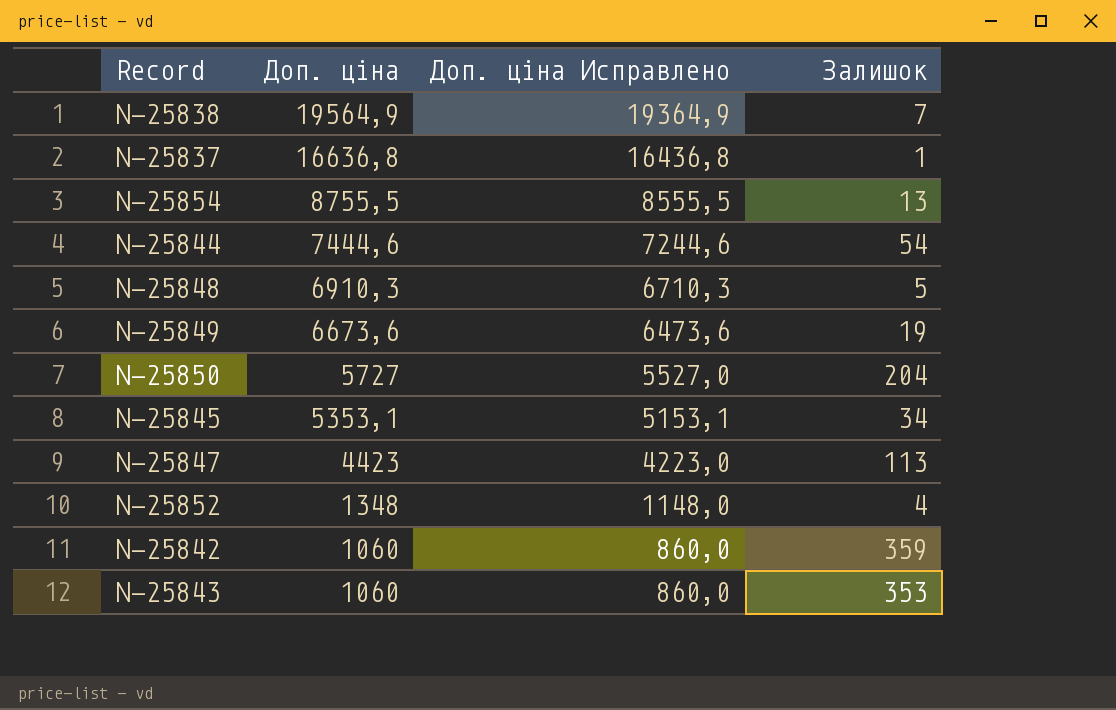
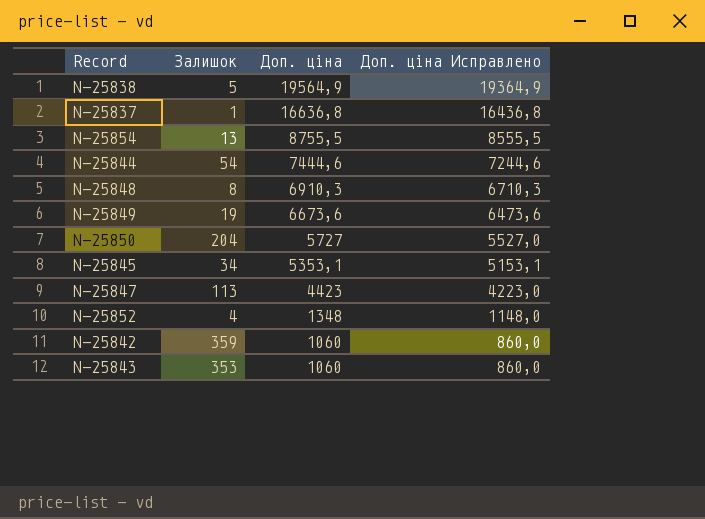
column Залишок | position: 4 -> 2
N-25838 | Залишок: 7 -> 5
N-25848 | Залишок: 5 -> 8

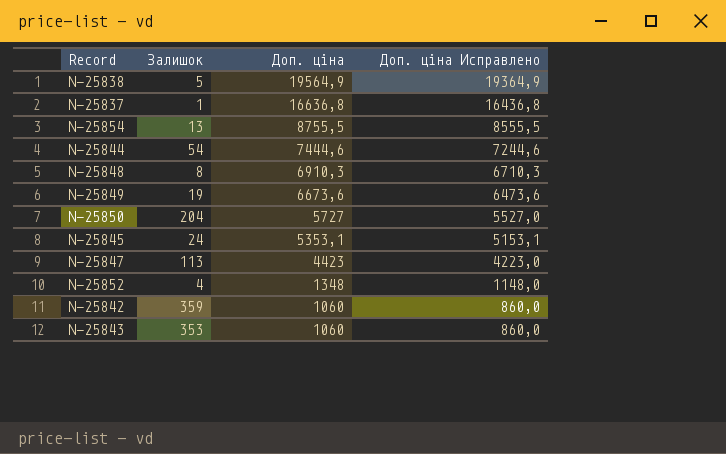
N-25845 | Залишок: 34 -> 24

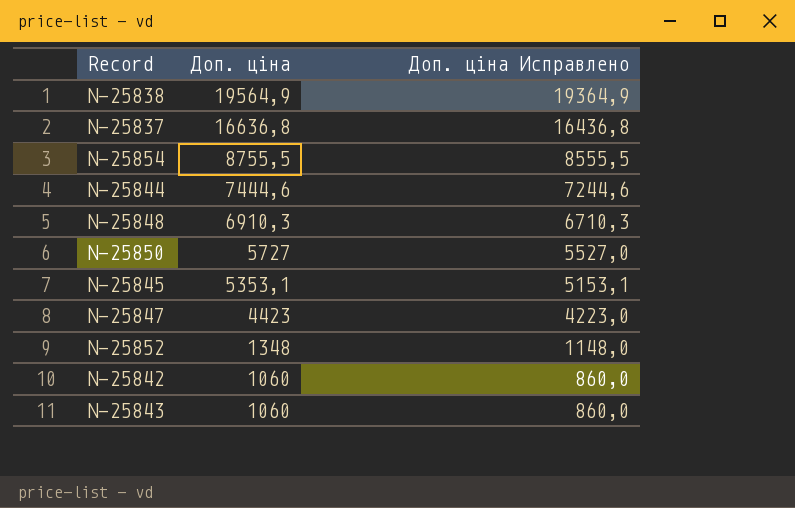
column Залишок | position: 2 -> none
row N-25849: 19 | 6673,6 | 6473,6 -> none

